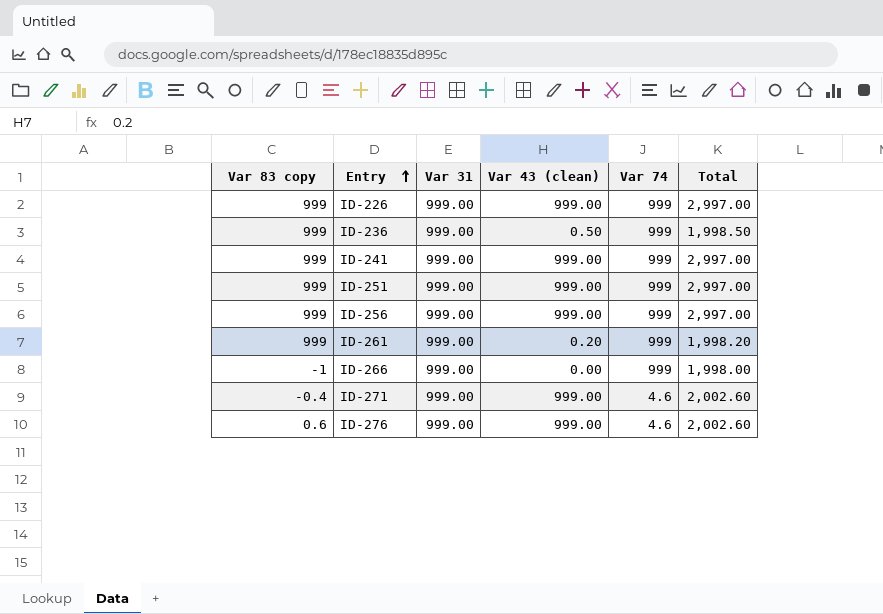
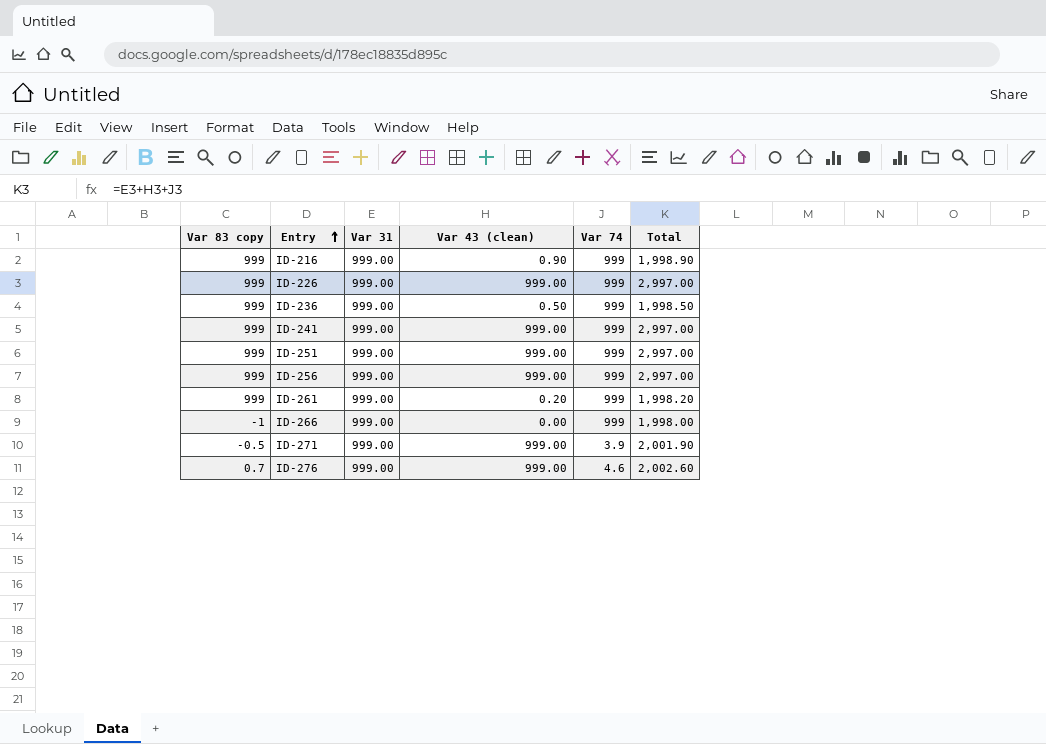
row ID-216: none -> 999 | 999.00 | 0.90 | 999 | 1,998.90
ID-271 | Var 83 copy: -0.4 -> -0.5
ID-271 | Var 74: 4.6 -> 3.9
ID-271 | Total: 2,002.60 -> 2,001.90
ID-276 | Var 83 copy: 0.6 -> 0.7

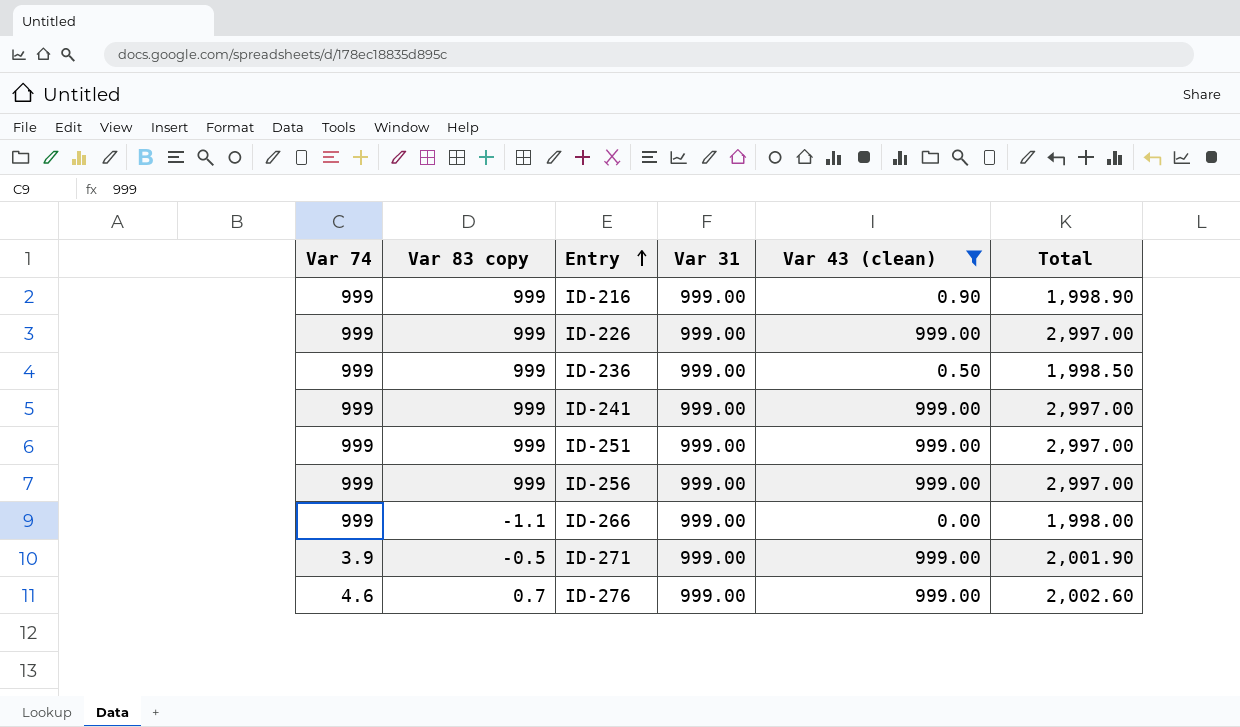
filter: none -> Var 43 (clean) != 0.20
column Var 74 | position: 5 -> 1
ID-266 | Var 83 copy: -1 -> -1.1

